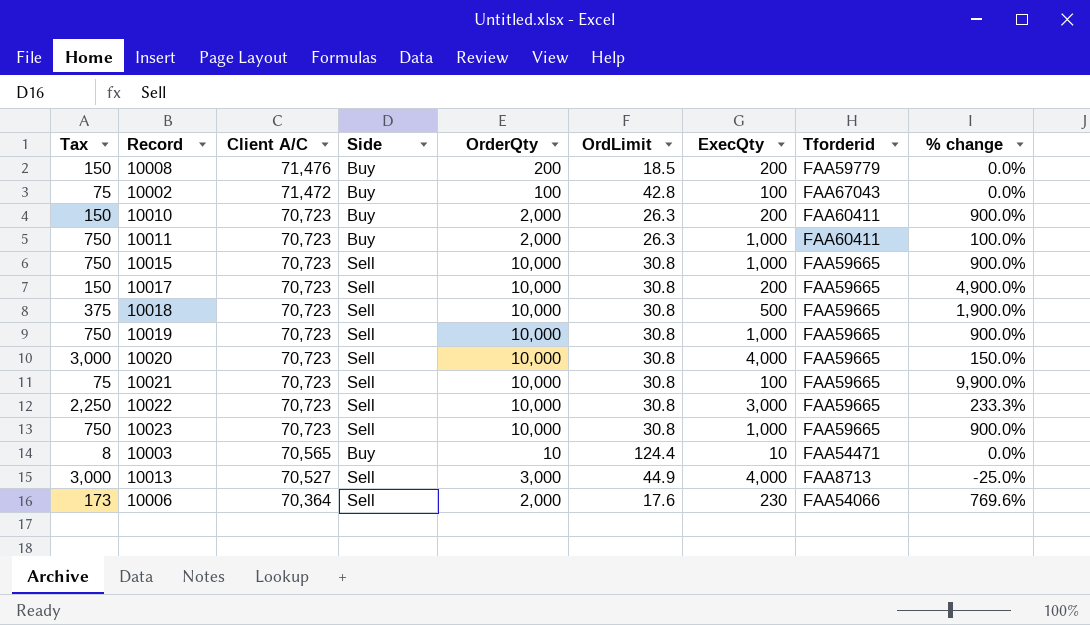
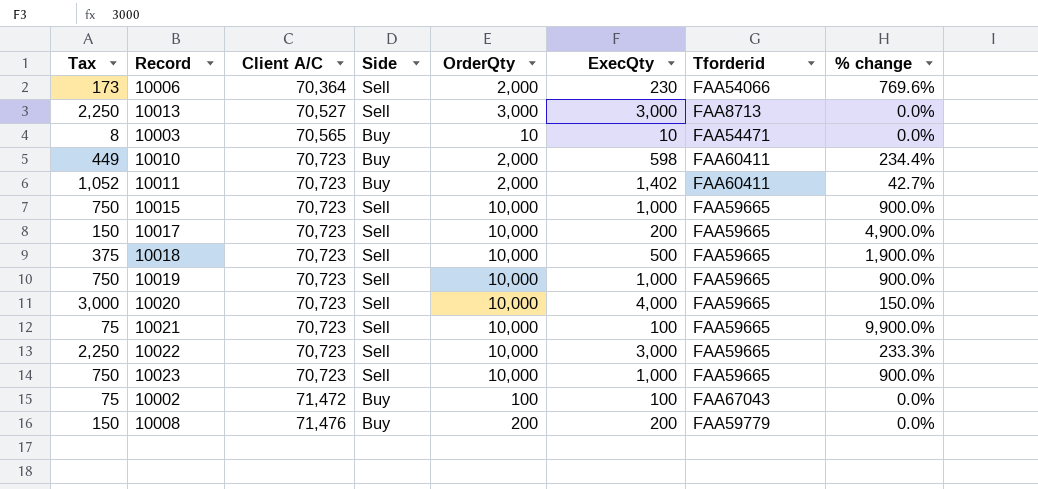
row order: Client A/C descending -> Client A/C ascending
column OrdLimit | position: 6 -> none
10013 | Tax: 3,000 -> 2,250
10013 | ExecQty: 4,000 -> 3,000
10013 | % change: -25.0% -> 0.0%
10010 | Tax: 150 -> 449
10010 | ExecQty: 200 -> 598
10010 | % change: 900.0% -> 234.4%
10011 | Tax: 750 -> 1,052
10011 | ExecQty: 1,000 -> 1,402
10011 | % change: 100.0% -> 42.7%

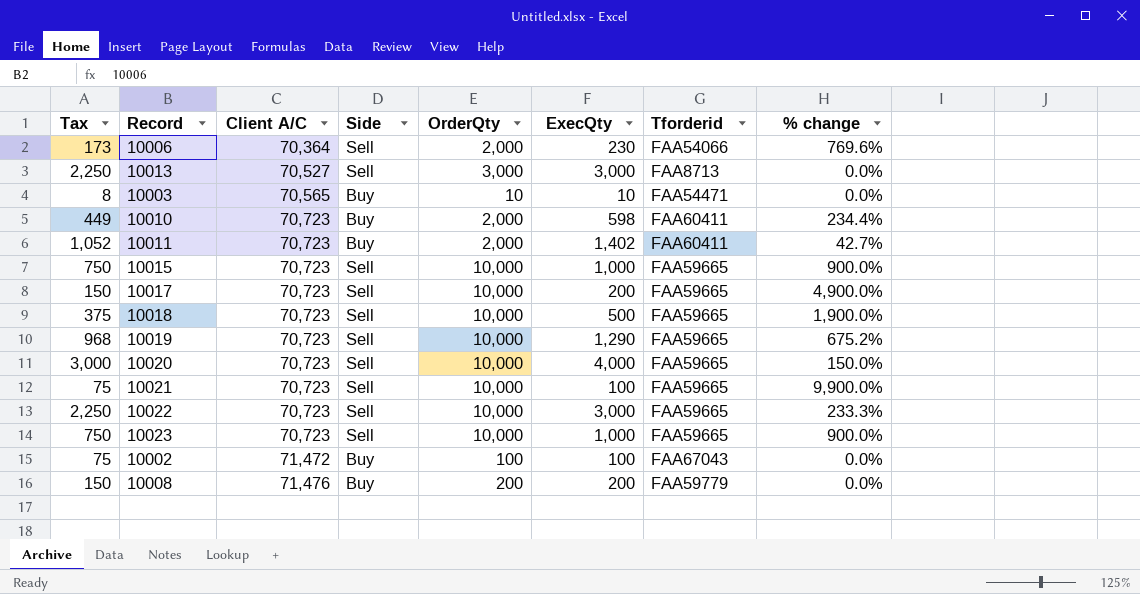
10019 | Tax: 750 -> 968
10019 | ExecQty: 1,000 -> 1,290
10019 | % change: 900.0% -> 675.2%

